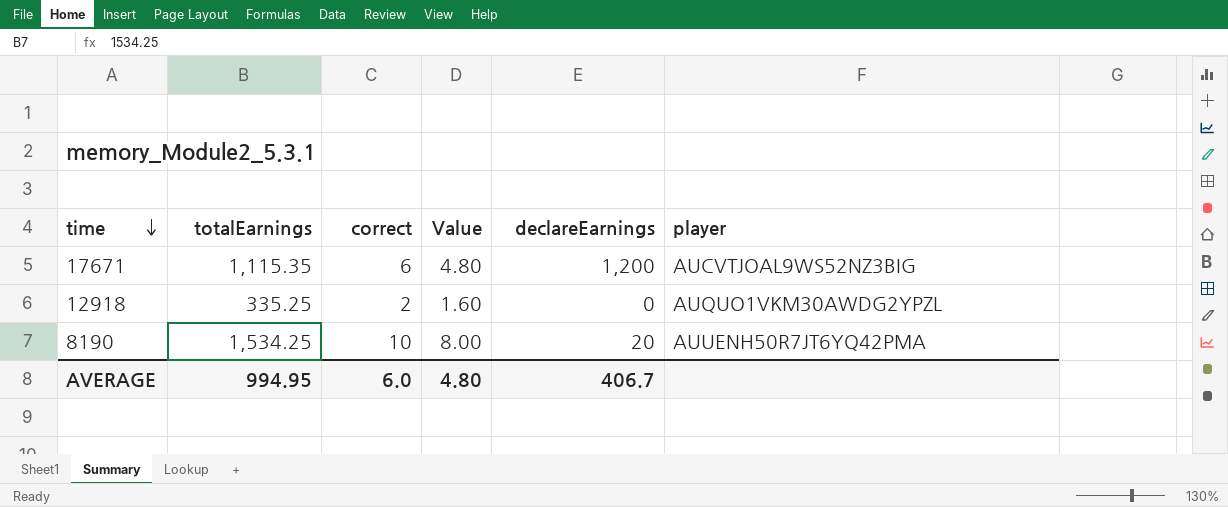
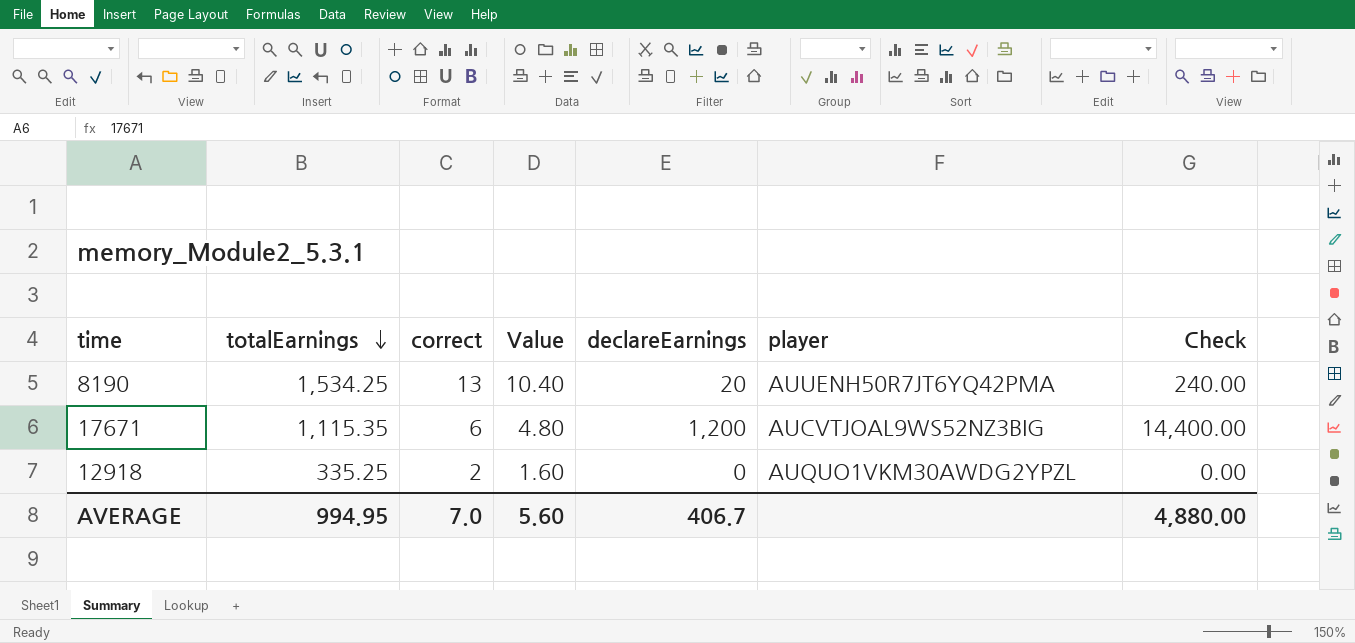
row order: time descending -> totalEarnings descending
column Check | formula: none -> [declareEarnings] * 12
8190 | correct: 10 -> 13
8190 | Value: 8.00 -> 10.40
AVERAGE | correct: 6.0 -> 7.0
AVERAGE | Value: 4.80 -> 5.60

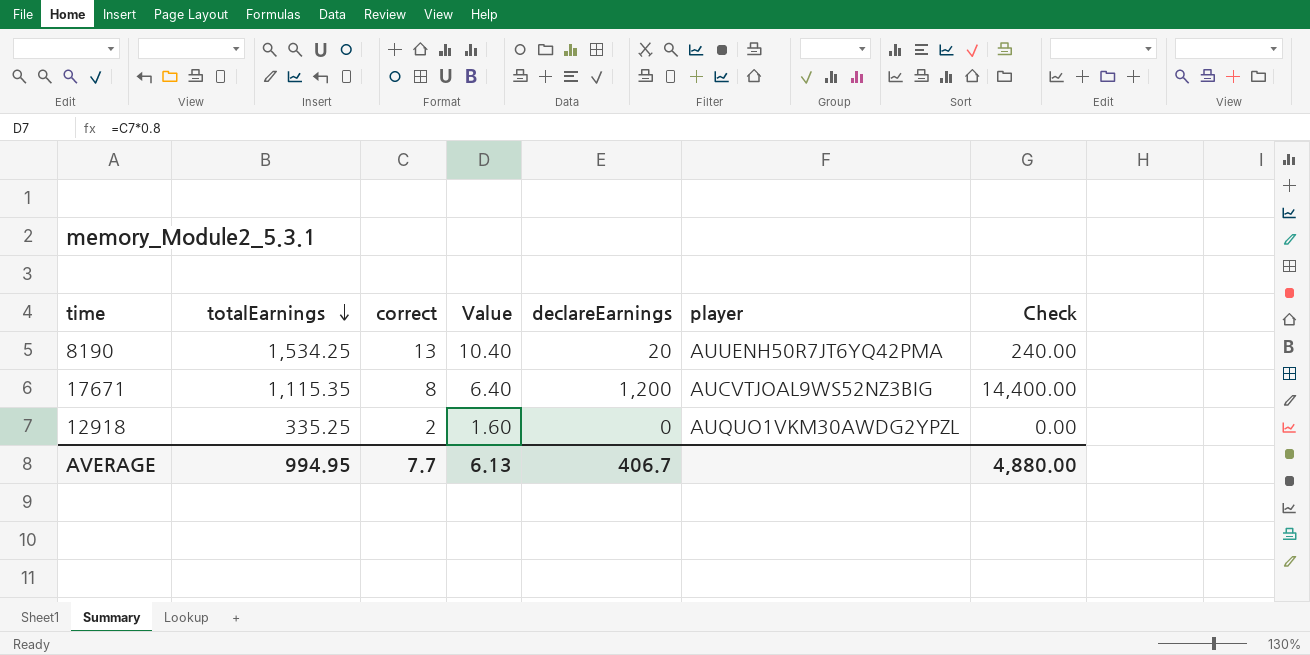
17671 | correct: 6 -> 8
17671 | Value: 4.80 -> 6.40
AVERAGE | correct: 7.0 -> 7.7
AVERAGE | Value: 5.60 -> 6.13

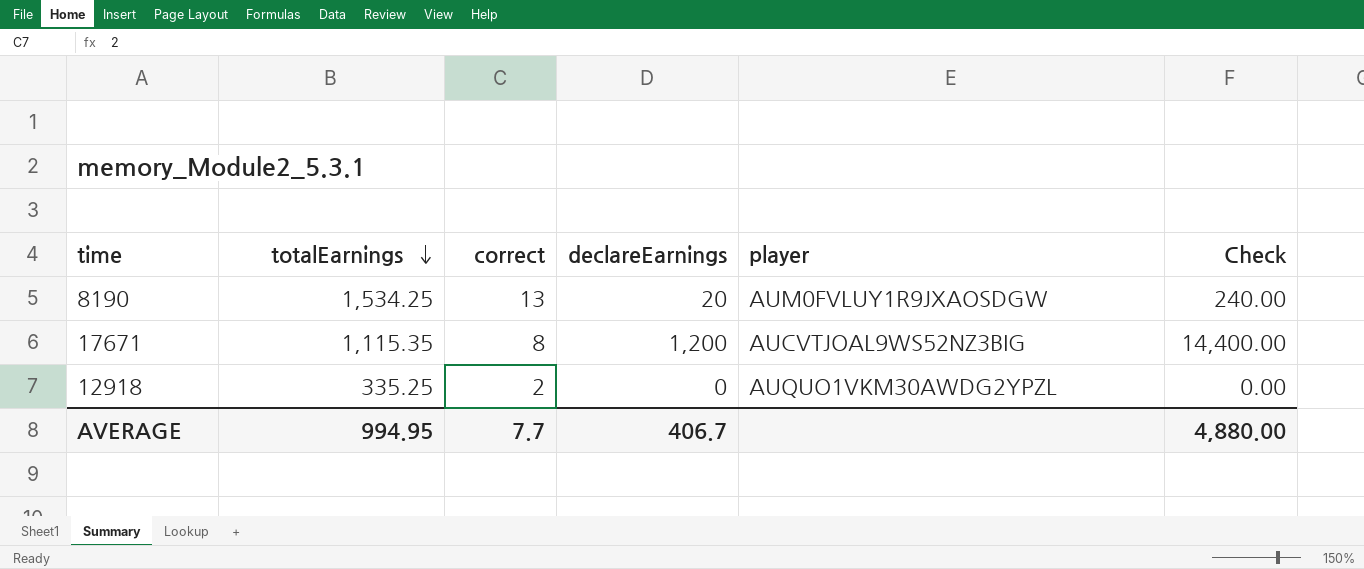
column Value | formula: [correct] * 0.8 -> none
8190 | player: AUUENH50R7JT6YQ42PMA -> AUM0FVLUY1R9JXAOSDGW

